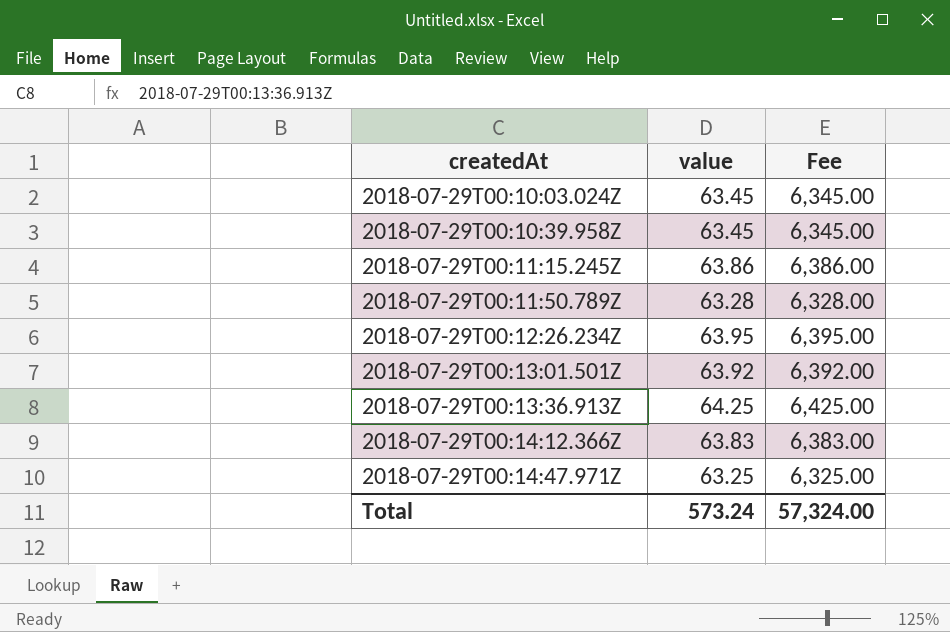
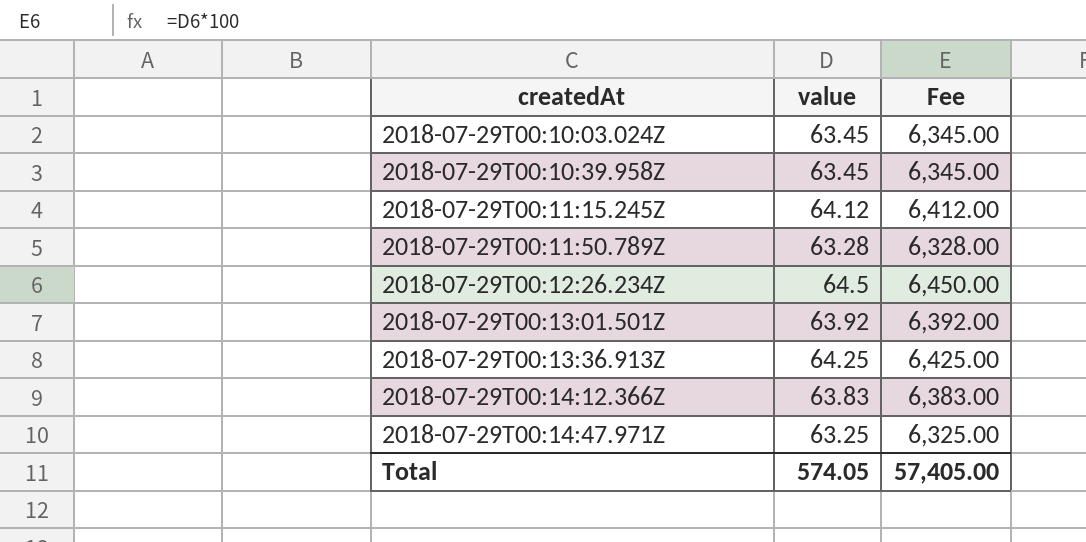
2018-07-29T00:11:15.245Z | value: 63.86 -> 64.12
2018-07-29T00:11:15.245Z | Fee: 6,386.00 -> 6,412.00
2018-07-29T00:12:26.234Z | value: 63.95 -> 64.5
2018-07-29T00:12:26.234Z | Fee: 6,395.00 -> 6,450.00
Total | value: 573.24 -> 574.05
Total | Fee: 57,324.00 -> 57,405.00

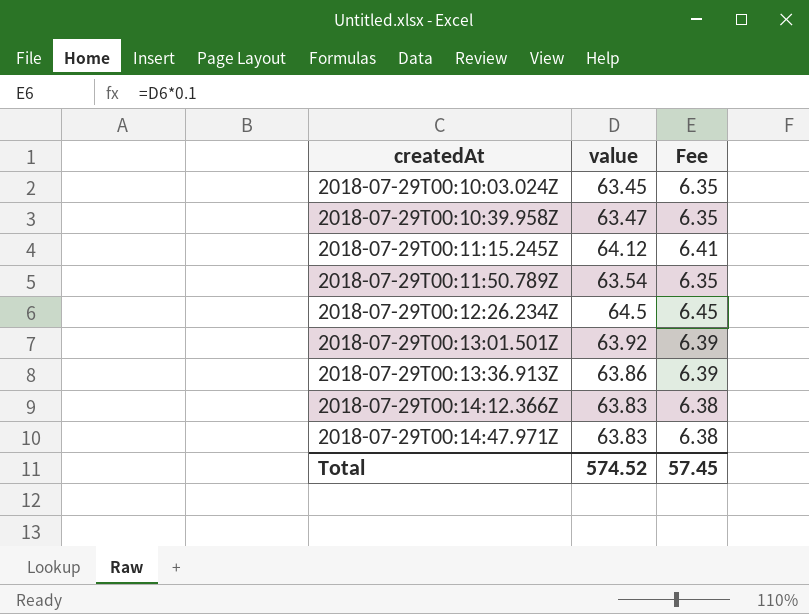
column Fee | formula: [value] * 100 -> [value] * 0.1
2018-07-29T00:10:39.958Z | value: 63.45 -> 63.47
2018-07-29T00:11:50.789Z | value: 63.28 -> 63.54
2018-07-29T00:13:36.913Z | value: 64.25 -> 63.86
2018-07-29T00:14:47.971Z | value: 63.25 -> 63.83
Total | value: 574.05 -> 574.52
Total | Fee: 57,405.00 -> 57.45

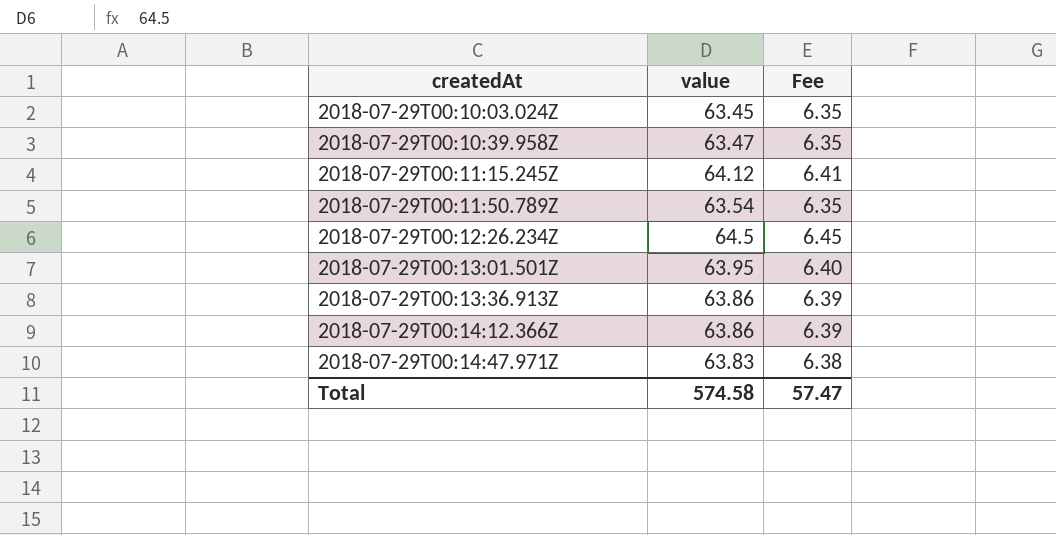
2018-07-29T00:13:01.501Z | value: 63.92 -> 63.95
2018-07-29T00:13:01.501Z | Fee: 6.39 -> 6.40
2018-07-29T00:14:12.366Z | value: 63.83 -> 63.86
2018-07-29T00:14:12.366Z | Fee: 6.38 -> 6.39
Total | value: 574.52 -> 574.58
Total | Fee: 57.45 -> 57.47

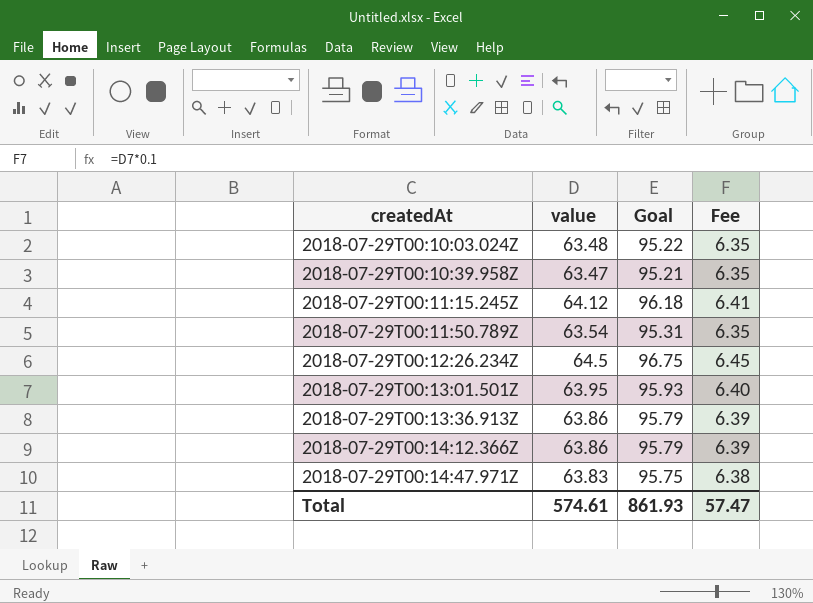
column Goal | formula: none -> [value] * 1.5
2018-07-29T00:10:03.024Z | value: 63.45 -> 63.48
Total | value: 574.58 -> 574.61

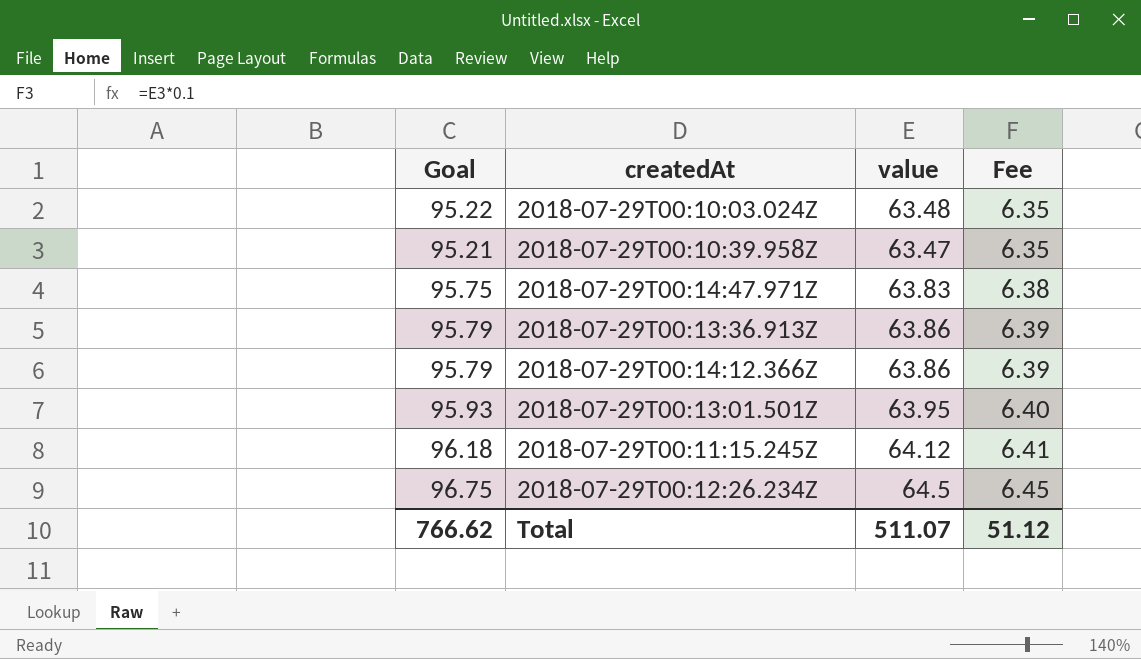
row order: createdAt ascending -> Fee ascending
column Goal | position: 3 -> 1
row 2018-07-29T00:11:50.789Z: 63.54 | 95.31 | 6.35 -> none
Total | Goal: 861.93 -> 766.62
Total | value: 574.61 -> 511.07
Total | Fee: 57.47 -> 51.12

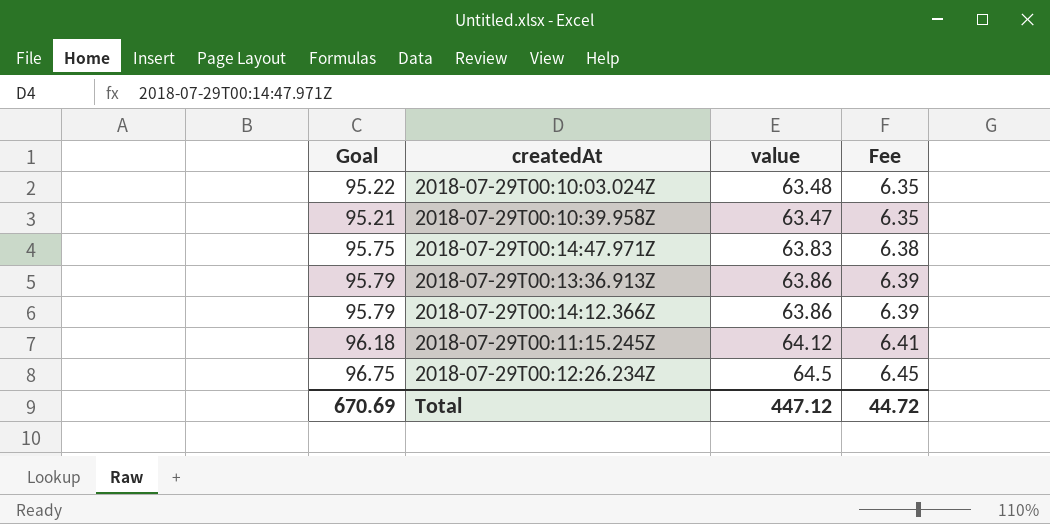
row 2018-07-29T00:13:01.501Z: 95.93 | 63.95 | 6.40 -> none
Total | Goal: 766.62 -> 670.69
Total | value: 511.07 -> 447.12
Total | Fee: 51.12 -> 44.72

